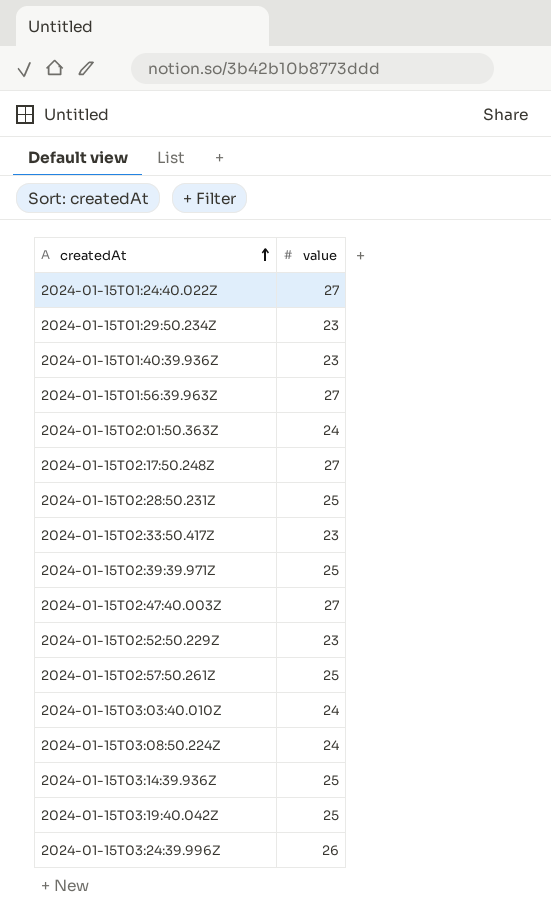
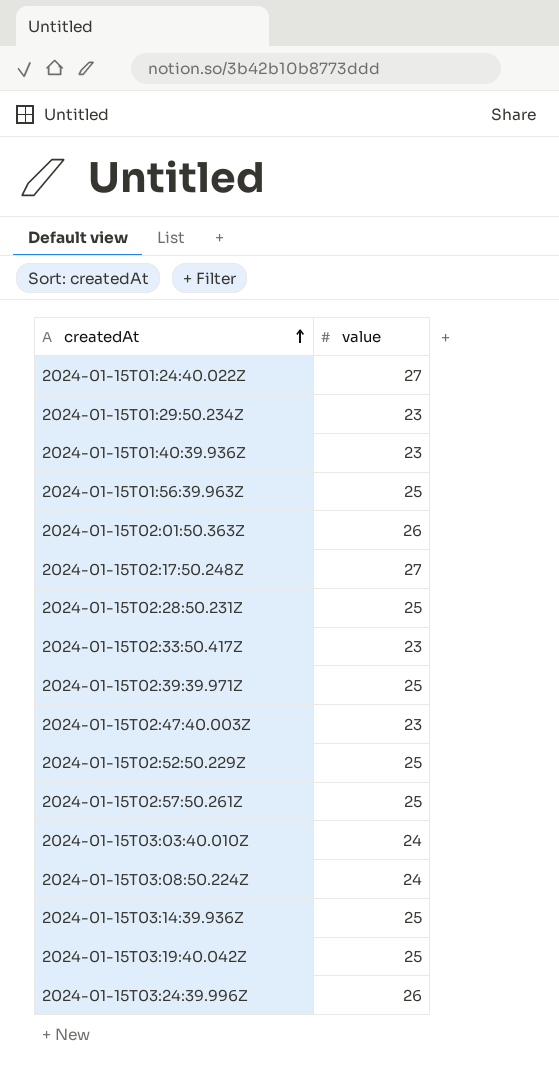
2024-01-15T01:56:39.963Z | value: 27 -> 25
2024-01-15T02:01:50.363Z | value: 24 -> 26
2024-01-15T02:47:40.003Z | value: 27 -> 23
2024-01-15T02:52:50.229Z | value: 23 -> 25

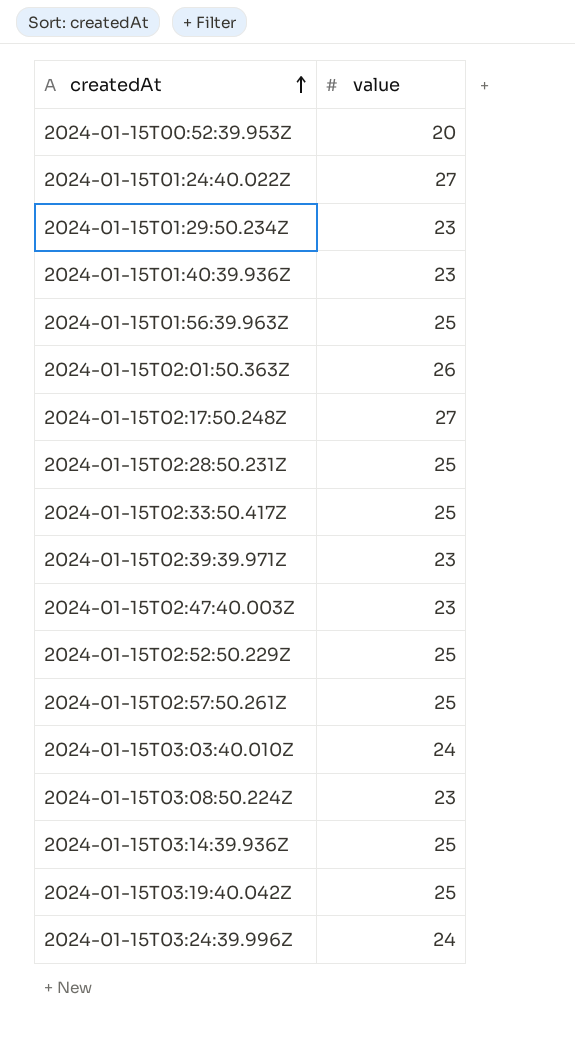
row 2024-01-15T00:52:39.953Z: none -> 20
2024-01-15T02:33:50.417Z | value: 23 -> 25
2024-01-15T02:39:39.971Z | value: 25 -> 23
2024-01-15T03:08:50.224Z | value: 24 -> 23
2024-01-15T03:24:39.996Z | value: 26 -> 24

